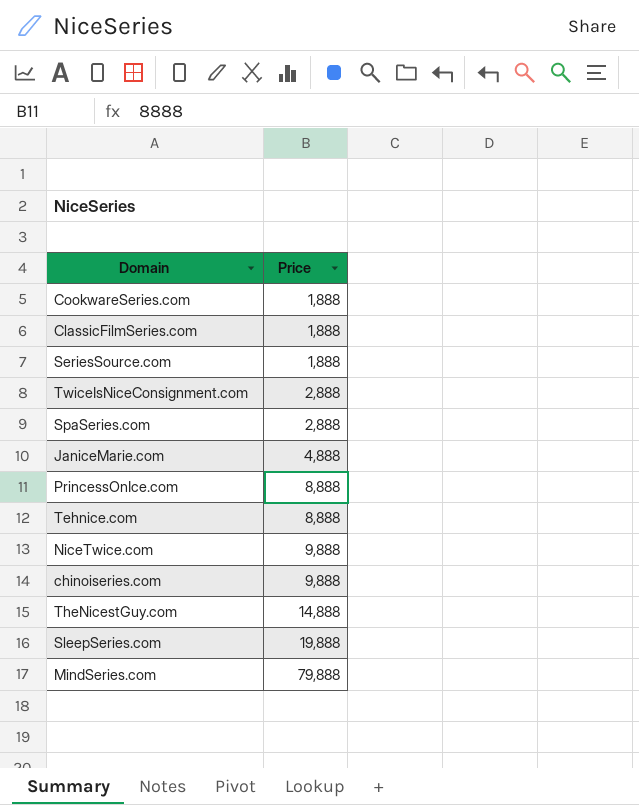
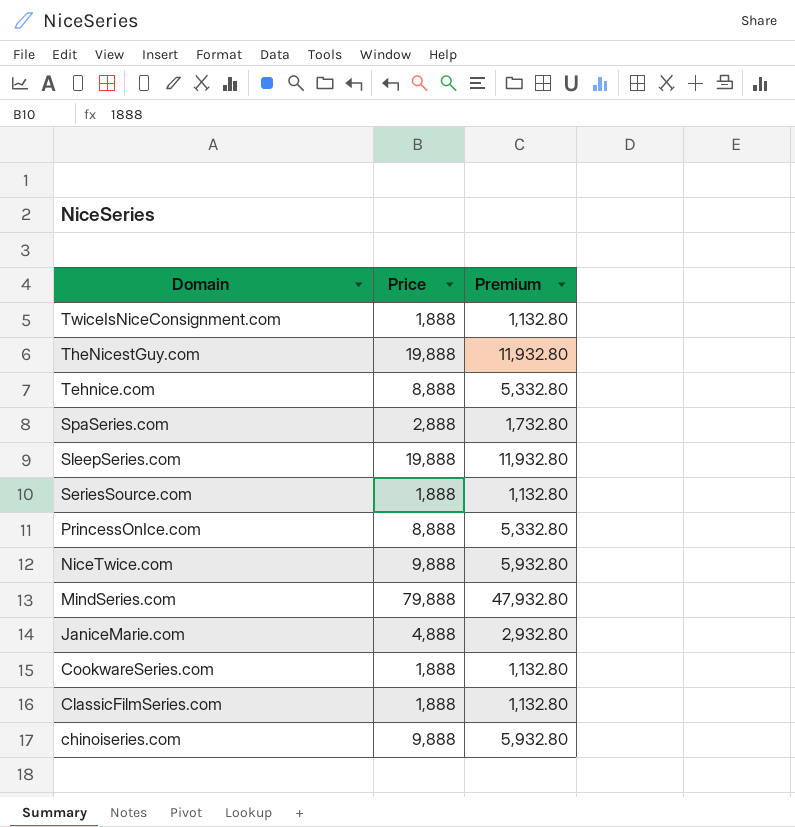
row order: Price ascending -> Domain descending
column Premium | formula: none -> [Price] * 0.6
TwiceIsNiceConsignment.com | Price: 2,888 -> 1,888
TheNicestGuy.com | Price: 14,888 -> 19,888

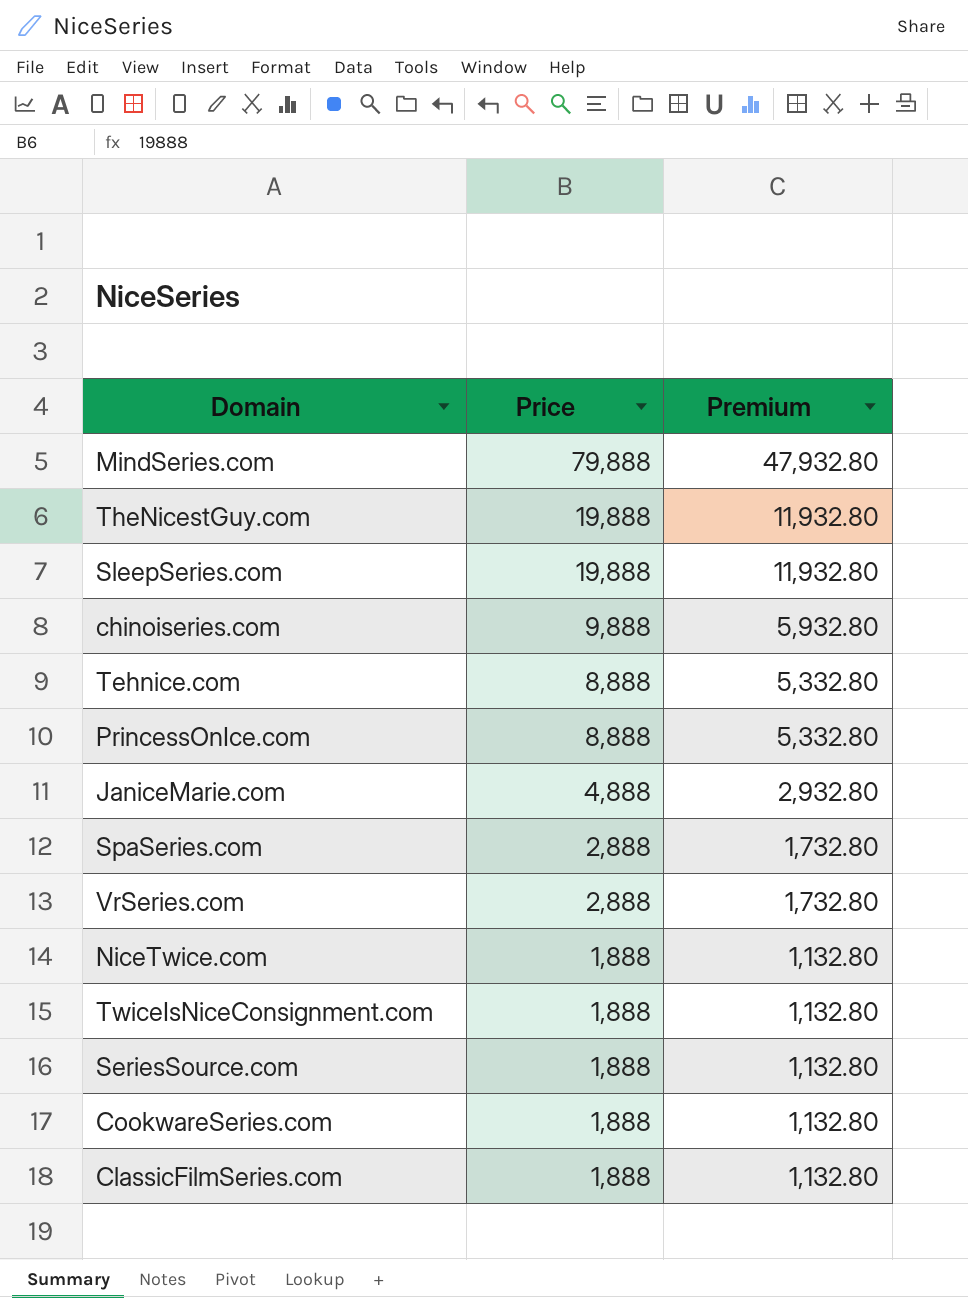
row order: Domain descending -> Price descending
row VrSeries.com: none -> 2,888 | 1,732.80
NiceTwice.com | Price: 9,888 -> 1,888
NiceTwice.com | Premium: 5,932.80 -> 1,132.80

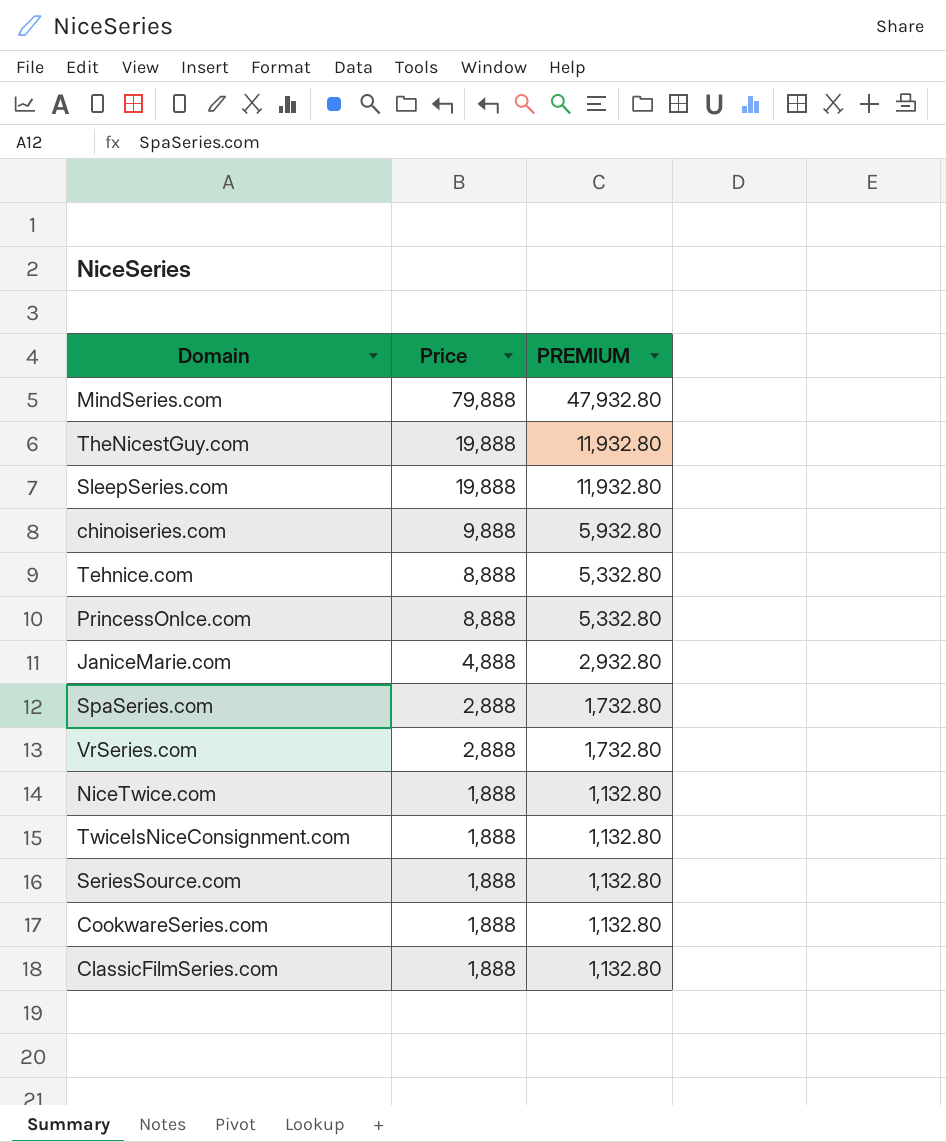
column name: Premium -> PREMIUM

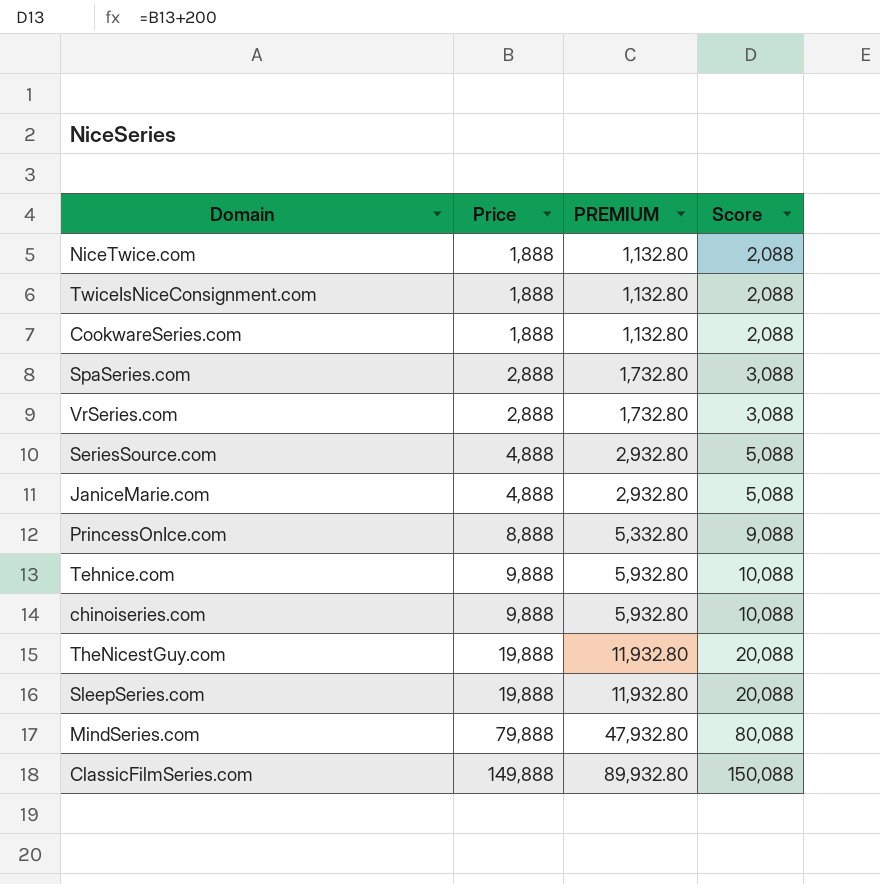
row order: Price descending -> Price ascending
column Score | formula: none -> [Price] + 200
SeriesSource.com | Price: 1,888 -> 4,888
SeriesSource.com | PREMIUM: 1,132.80 -> 2,932.80
Tehnice.com | Price: 8,888 -> 9,888
Tehnice.com | PREMIUM: 5,332.80 -> 5,932.80
ClassicFilmSeries.com | Price: 1,888 -> 149,888
ClassicFilmSeries.com | PREMIUM: 1,132.80 -> 89,932.80

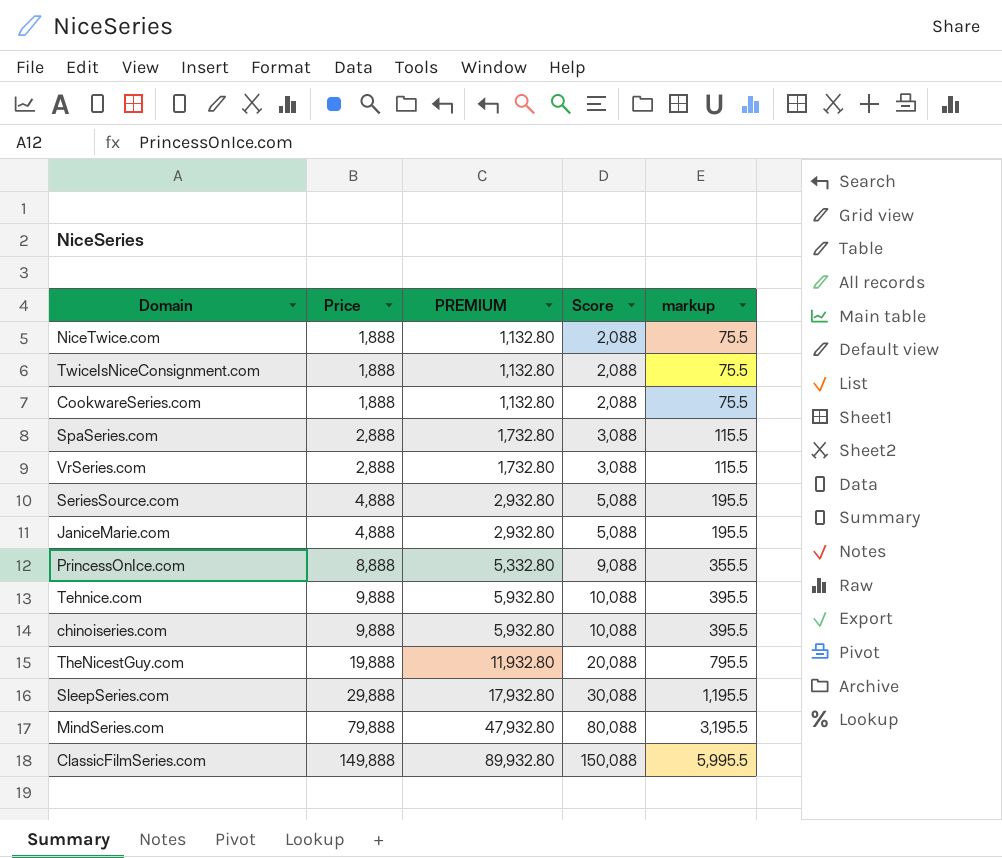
column markup | formula: none -> [Price] * 0.04
SleepSeries.com | Price: 19,888 -> 29,888
SleepSeries.com | PREMIUM: 11,932.80 -> 17,932.80
SleepSeries.com | Score: 20,088 -> 30,088

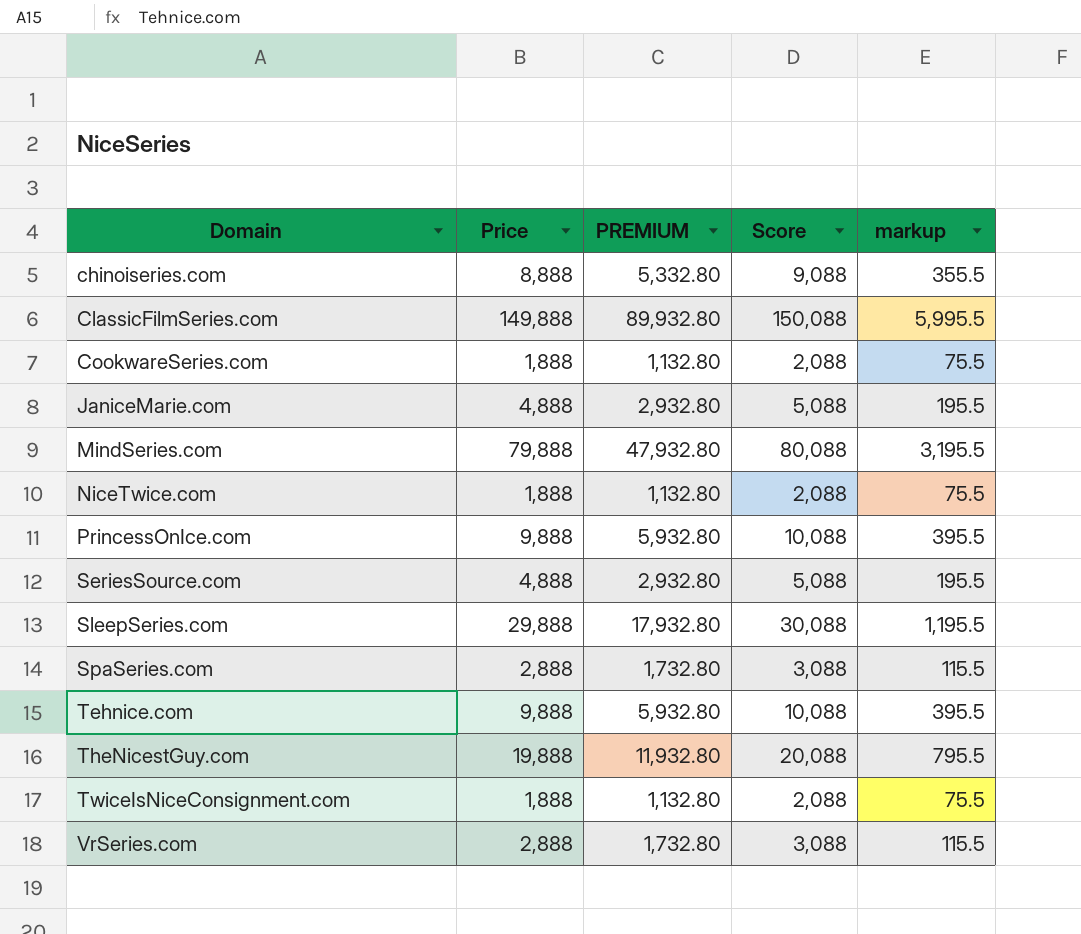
row order: Price ascending -> Domain ascending
chinoiseries.com | Price: 9,888 -> 8,888
chinoiseries.com | PREMIUM: 5,932.80 -> 5,332.80
chinoiseries.com | Score: 10,088 -> 9,088
chinoiseries.com | markup: 395.5 -> 355.5
PrincessOnIce.com | Price: 8,888 -> 9,888
PrincessOnIce.com | PREMIUM: 5,332.80 -> 5,932.80
PrincessOnIce.com | Score: 9,088 -> 10,088
PrincessOnIce.com | markup: 355.5 -> 395.5

